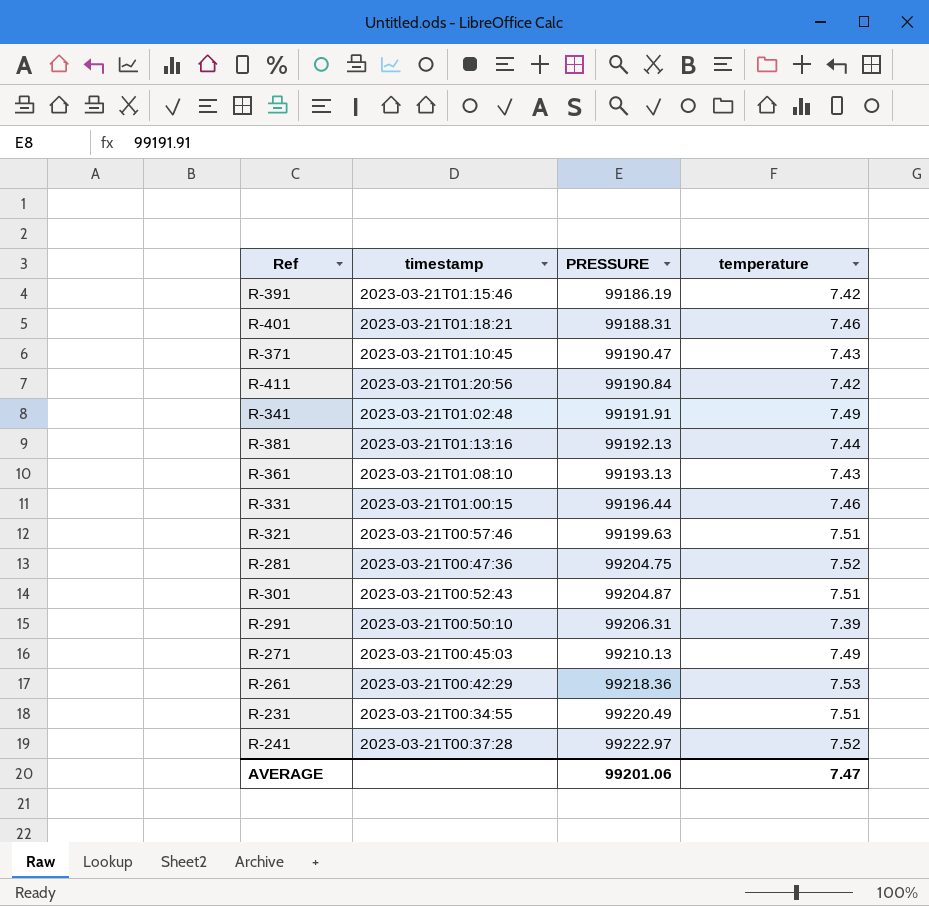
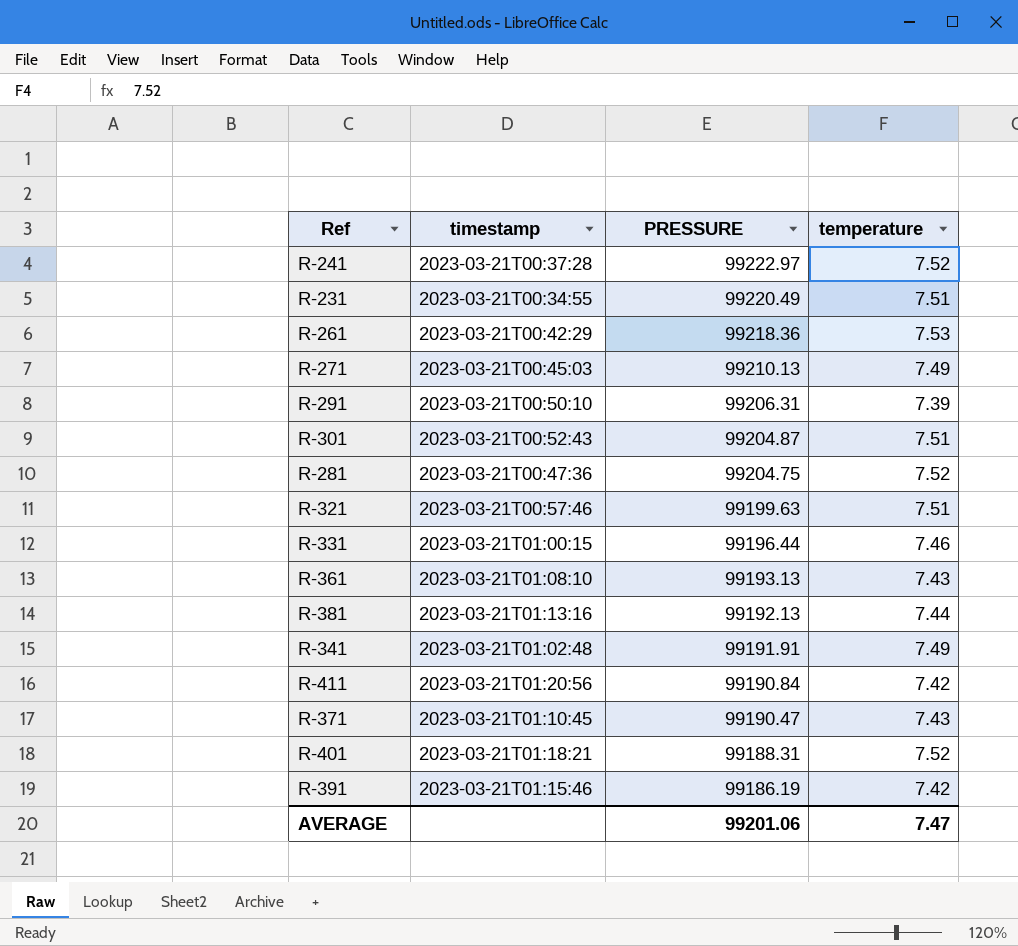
row order: PRESSURE ascending -> PRESSURE descending
R-401 | temperature: 7.46 -> 7.52

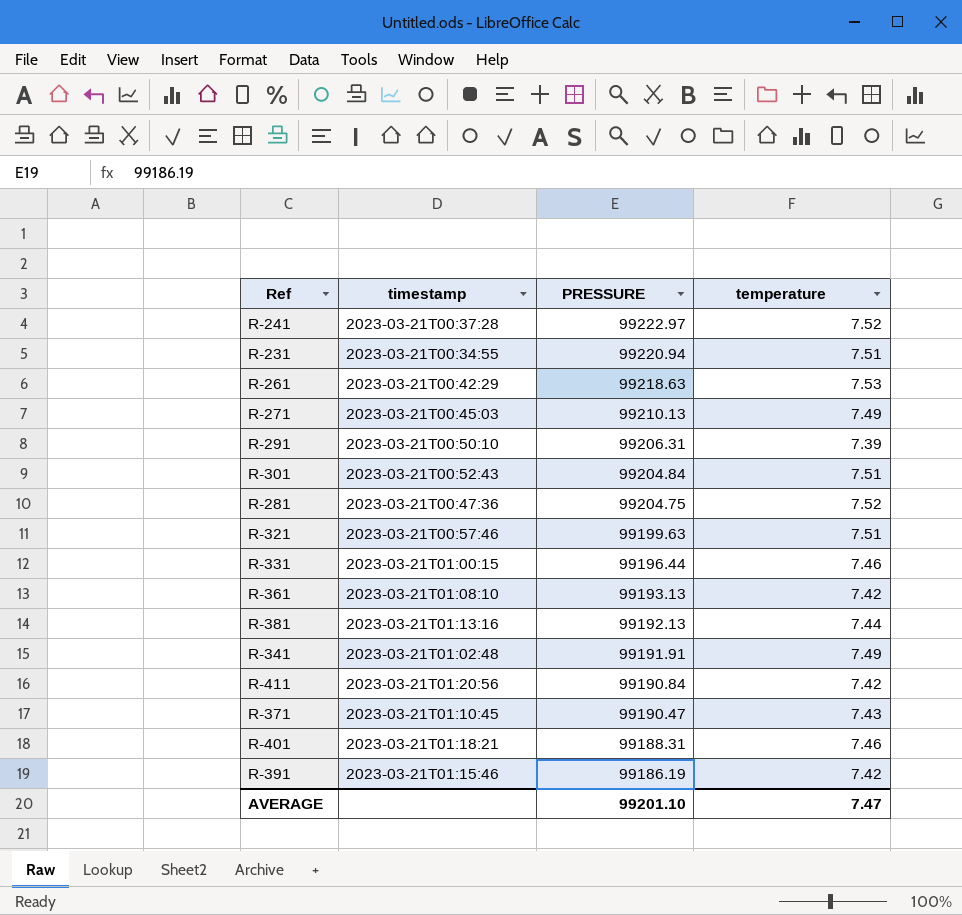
R-231 | PRESSURE: 99220.49 -> 99220.94
R-261 | PRESSURE: 99218.36 -> 99218.63
R-301 | PRESSURE: 99204.87 -> 99204.84
R-361 | temperature: 7.43 -> 7.42
R-401 | temperature: 7.52 -> 7.46
AVERAGE | PRESSURE: 99201.06 -> 99201.10

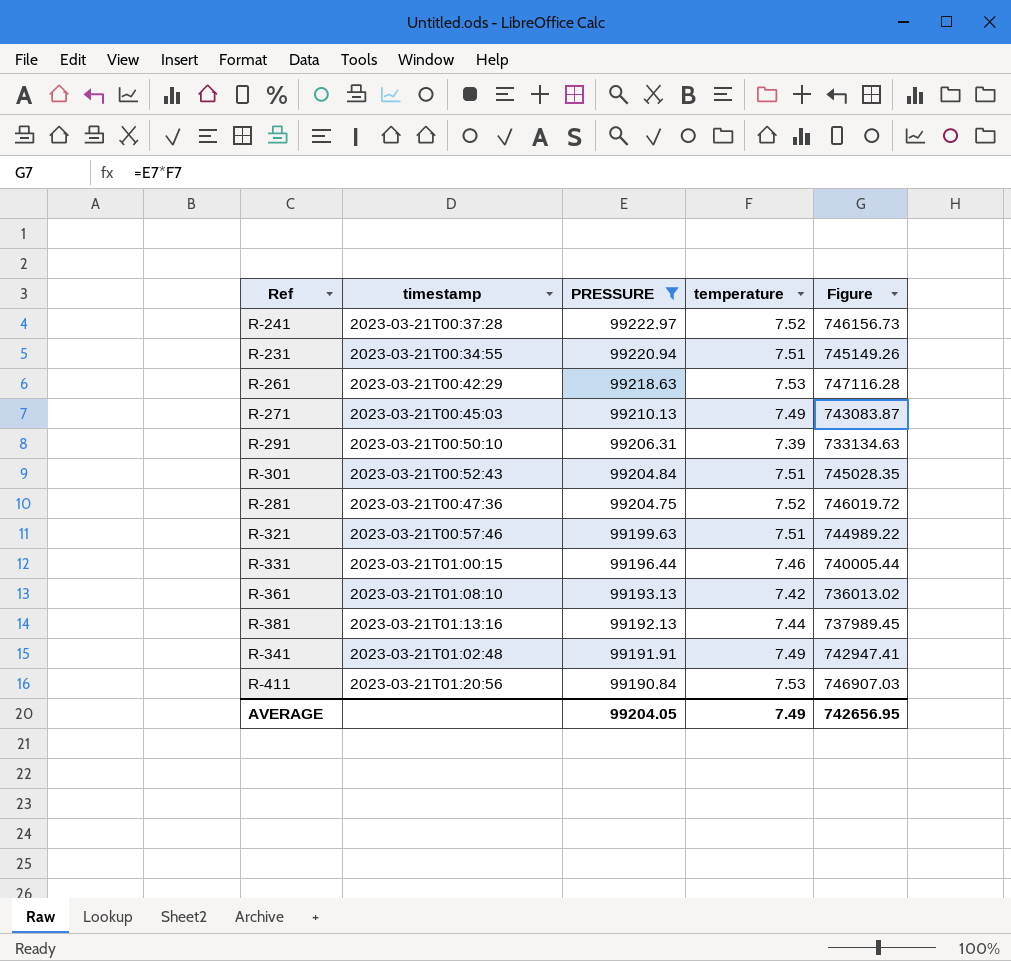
filter: none -> PRESSURE >= 99190.84
column Figure | formula: none -> [PRESSURE] * [temperature]
R-411 | temperature: 7.42 -> 7.53
AVERAGE | PRESSURE: 99201.10 -> 99204.05
AVERAGE | temperature: 7.47 -> 7.49

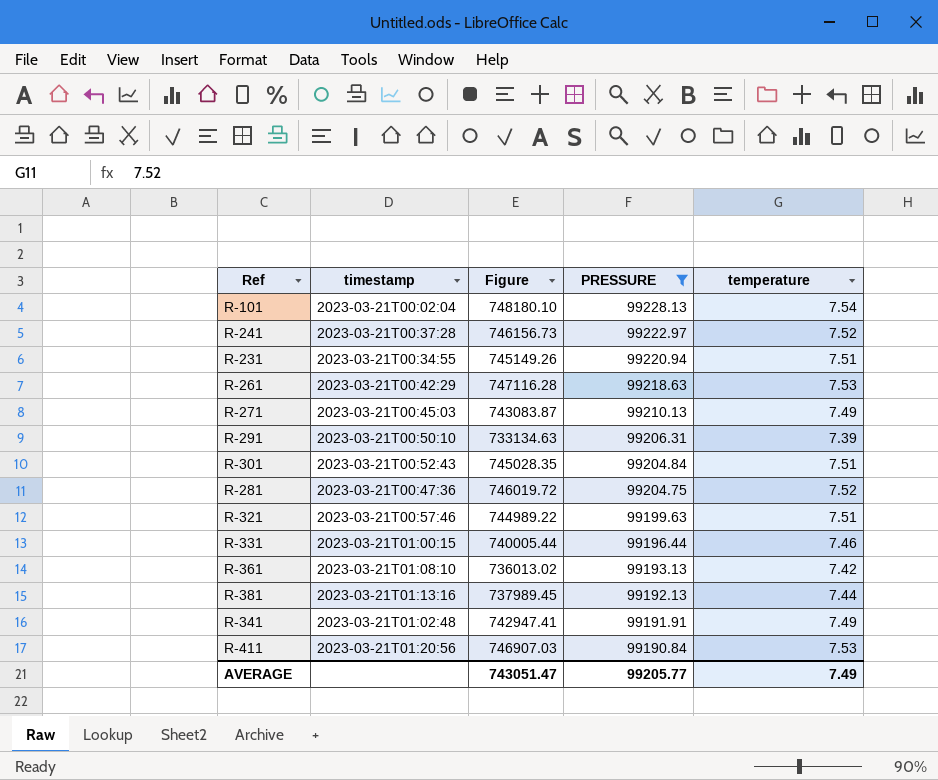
column Figure | position: 5 -> 3
row R-101: none -> 2023-03-21T00:02:04 | 748180.10 | 99228.13 | 7.54
AVERAGE | Figure: 742656.95 -> 743051.47
AVERAGE | PRESSURE: 99204.05 -> 99205.77

